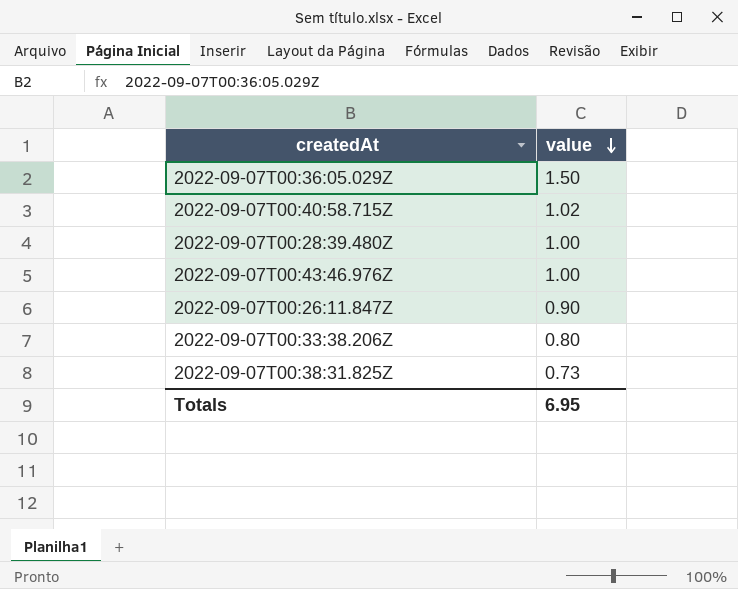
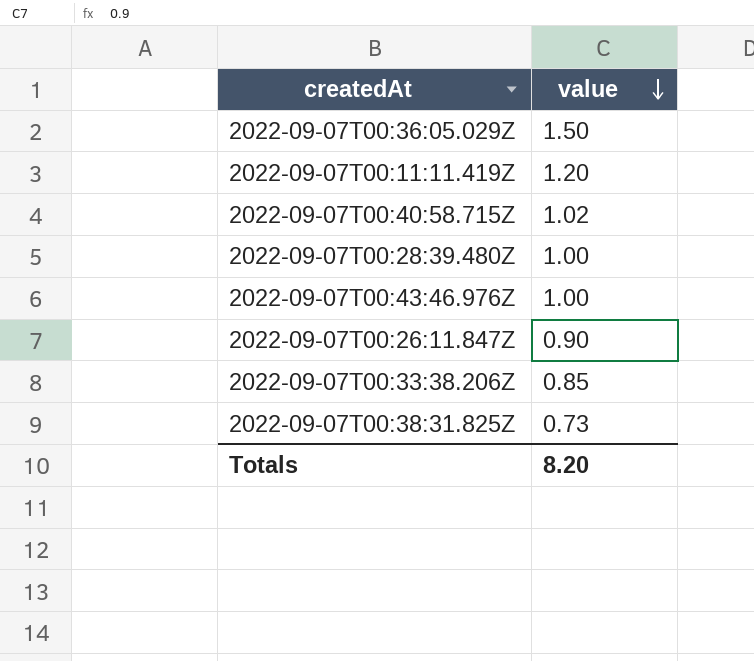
row 2022-09-07T00:11:11.419Z: none -> 1.20
2022-09-07T00:33:38.206Z | value: 0.80 -> 0.85
Totals | value: 6.95 -> 8.20

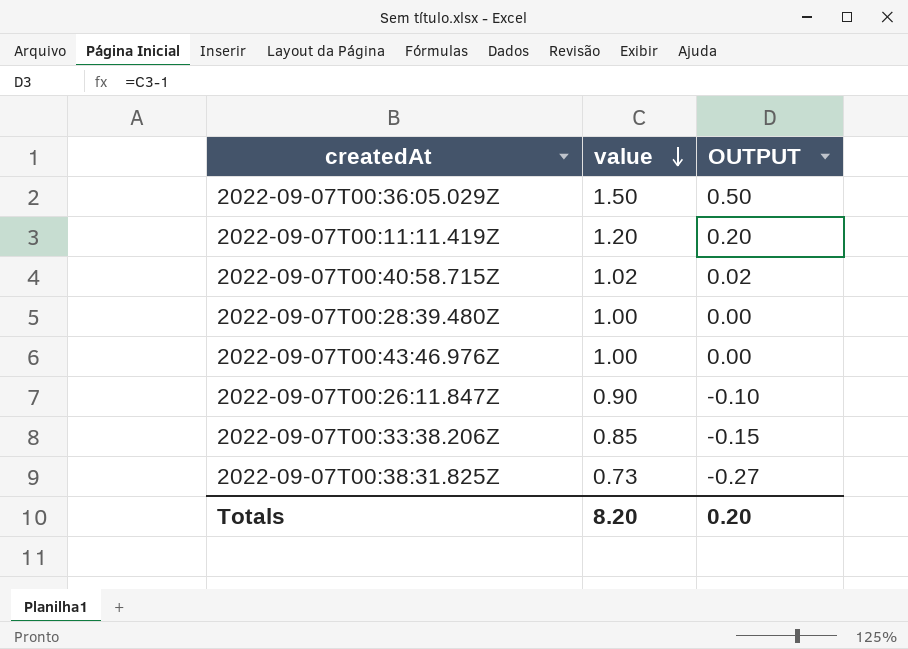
column OUTPUT | formula: none -> [value] - 1

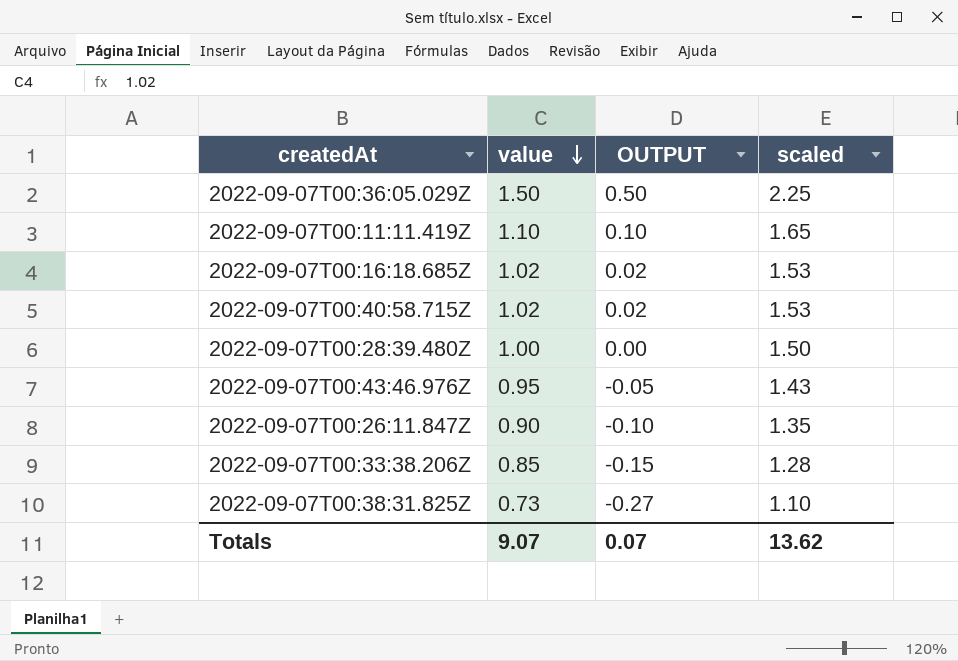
column scaled | formula: none -> [value] * 1.5
2022-09-07T00:11:11.419Z | value: 1.20 -> 1.10
2022-09-07T00:11:11.419Z | OUTPUT: 0.20 -> 0.10
row 2022-09-07T00:16:18.685Z: none -> 1.02 | 0.02 | 1.53
2022-09-07T00:43:46.976Z | value: 1.00 -> 0.95
2022-09-07T00:43:46.976Z | OUTPUT: 0.00 -> -0.05
Totals | value: 8.20 -> 9.07
Totals | OUTPUT: 0.20 -> 0.07

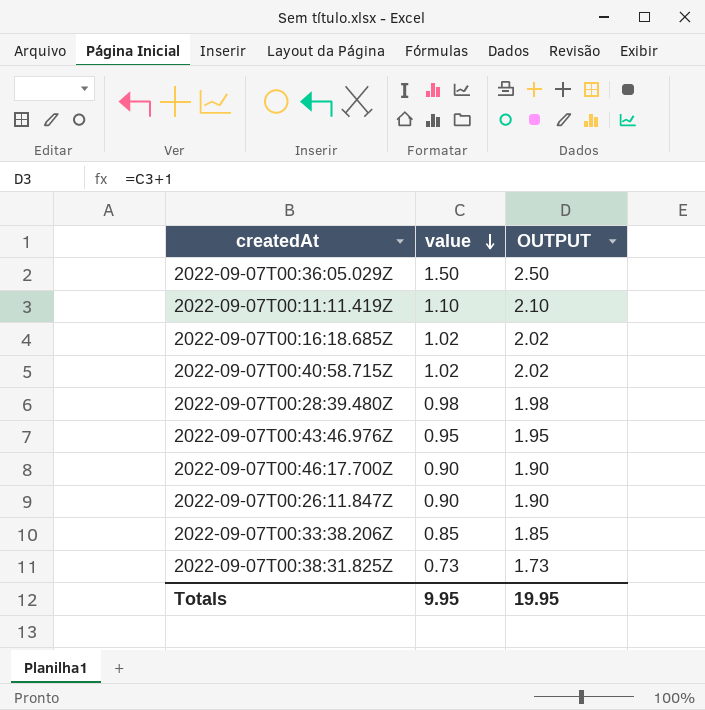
column scaled | formula: [value] * 1.5 -> none
column OUTPUT | formula: [value] - 1 -> [value] + 1
2022-09-07T00:28:39.480Z | value: 1.00 -> 0.98
row 2022-09-07T00:46:17.700Z: none -> 0.90 | 1.90
Totals | value: 9.07 -> 9.95
Totals | OUTPUT: 0.07 -> 19.95

